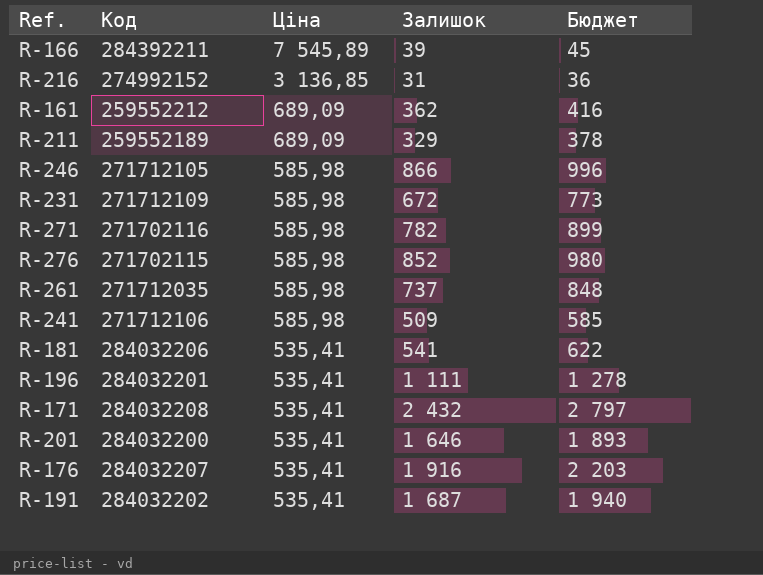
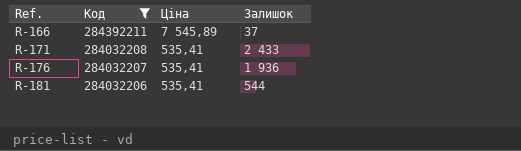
filter: none -> Код >= 284032206
row order: Ціна descending -> Ref. ascending
column Бюджет | formula: [Залишок] * 1,15 -> none
R-166 | Залишок: 39 -> 37
R-171 | Залишок: 2 432 -> 2 433
R-176 | Залишок: 1 916 -> 1 936
R-181 | Залишок: 541 -> 544

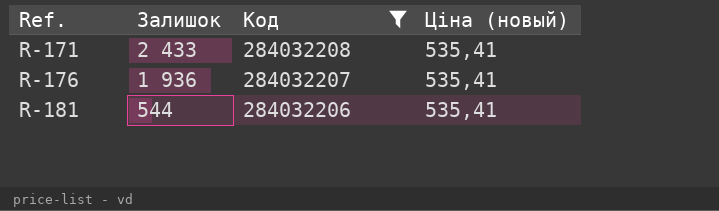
column Залишок | position: 4 -> 2
column name: Ціна -> Ціна (новый)
row R-166: 284392211 | 7 545,89 | 37 -> none

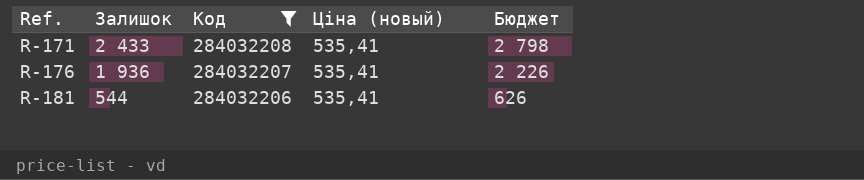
column Бюджет | formula: none -> [Залишок] * 1,15

